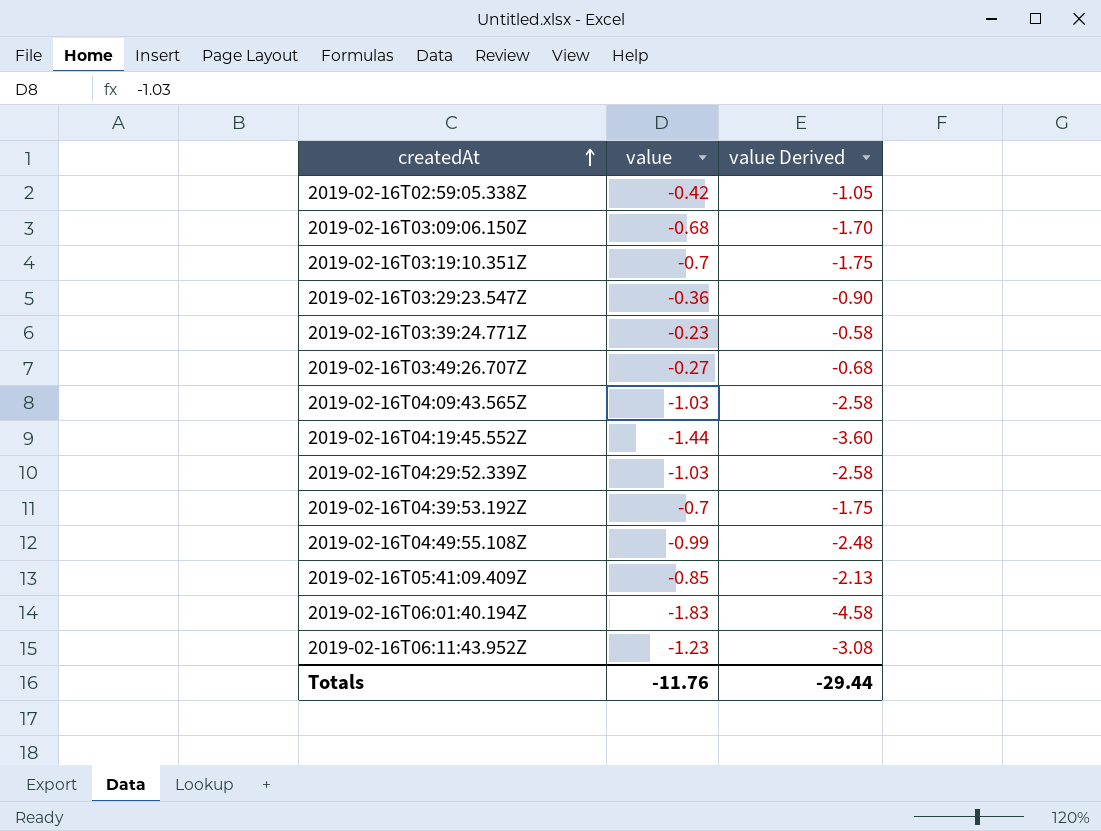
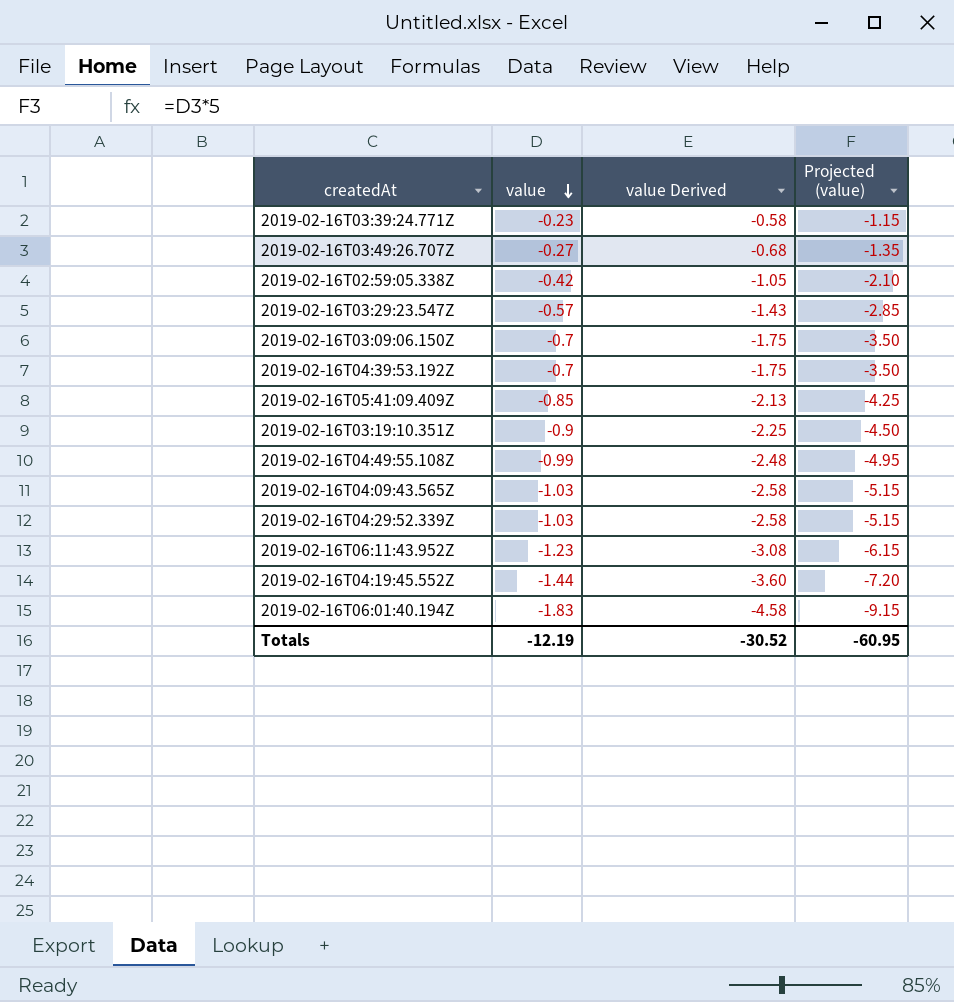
row order: createdAt ascending -> value descending
column Projected (value) | formula: none -> [value] * 5
2019-02-16T03:29:23.547Z | value: -0.36 -> -0.57
2019-02-16T03:29:23.547Z | value Derived: -0.90 -> -1.43
2019-02-16T03:09:06.150Z | value: -0.68 -> -0.7
2019-02-16T03:09:06.150Z | value Derived: -1.70 -> -1.75
2019-02-16T03:19:10.351Z | value: -0.7 -> -0.9
2019-02-16T03:19:10.351Z | value Derived: -1.75 -> -2.25
Totals | value: -11.76 -> -12.19
Totals | value Derived: -29.44 -> -30.52

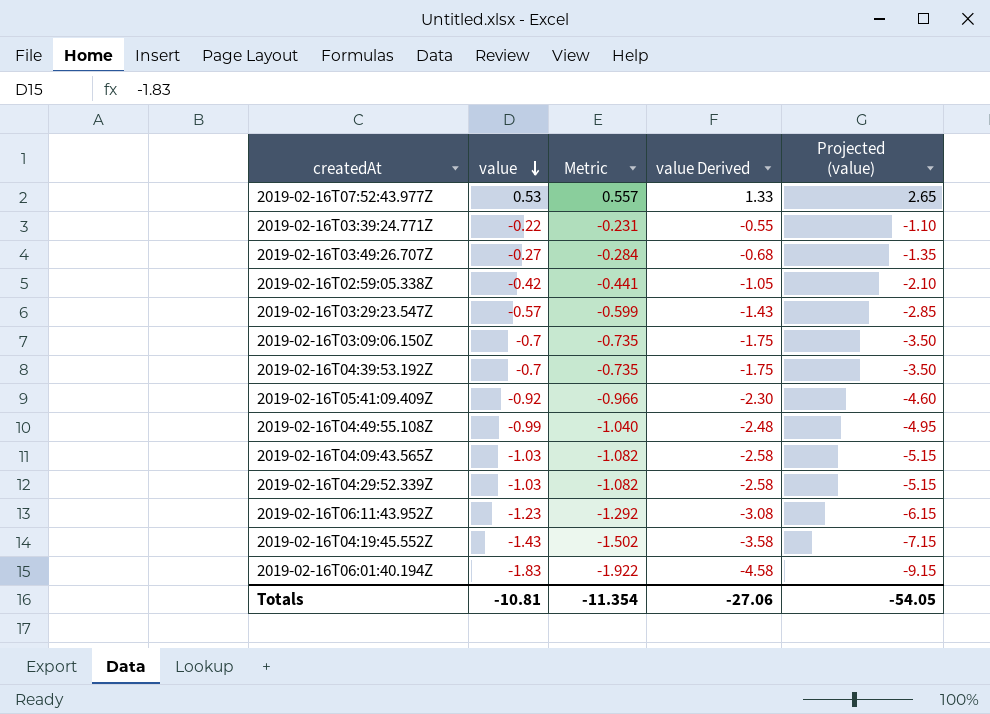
column Metric | formula: none -> [value] * 1.05
row 2019-02-16T03:19:10.351Z: -0.9 | -2.25 | -4.50 -> none
row 2019-02-16T07:52:43.977Z: none -> 0.53 | 0.557 | 1.33 | 2.65
2019-02-16T03:39:24.771Z | value: -0.23 -> -0.22
2019-02-16T03:39:24.771Z | value Derived: -0.58 -> -0.55
2019-02-16T03:39:24.771Z | Projected (value): -1.15 -> -1.10
2019-02-16T05:41:09.409Z | value: -0.85 -> -0.92
2019-02-16T05:41:09.409Z | value Derived: -2.13 -> -2.30
2019-02-16T05:41:09.409Z | Projected (value): -4.25 -> -4.60
2019-02-16T04:19:45.552Z | value: -1.44 -> -1.43
2019-02-16T04:19:45.552Z | value Derived: -3.60 -> -3.58
2019-02-16T04:19:45.552Z | Projected (value): -7.20 -> -7.15
Totals | value: -12.19 -> -10.81
Totals | value Derived: -30.52 -> -27.06
Totals | Projected (value): -60.95 -> -54.05

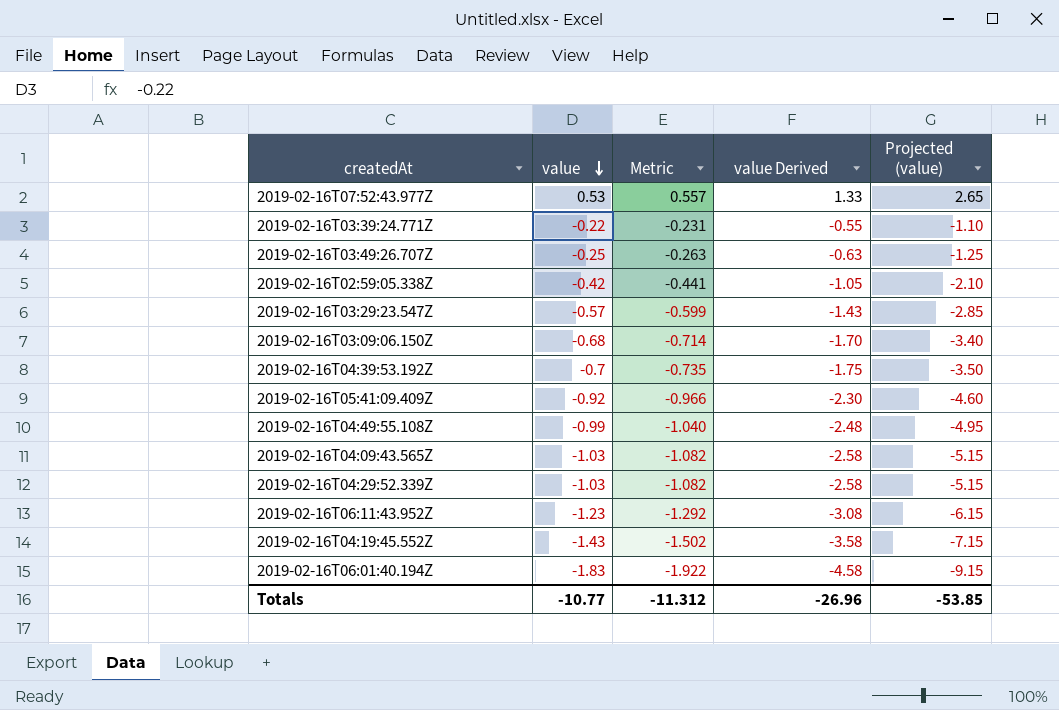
2019-02-16T03:49:26.707Z | value: -0.27 -> -0.25
2019-02-16T03:49:26.707Z | Metric: -0.284 -> -0.263
2019-02-16T03:49:26.707Z | value Derived: -0.68 -> -0.63
2019-02-16T03:49:26.707Z | Projected (value): -1.35 -> -1.25
2019-02-16T03:09:06.150Z | value: -0.7 -> -0.68
2019-02-16T03:09:06.150Z | Metric: -0.735 -> -0.714
2019-02-16T03:09:06.150Z | value Derived: -1.75 -> -1.70
2019-02-16T03:09:06.150Z | Projected (value): -3.50 -> -3.40
Totals | value: -10.81 -> -10.77
Totals | Metric: -11.354 -> -11.312
Totals | value Derived: -27.06 -> -26.96
Totals | Projected (value): -54.05 -> -53.85

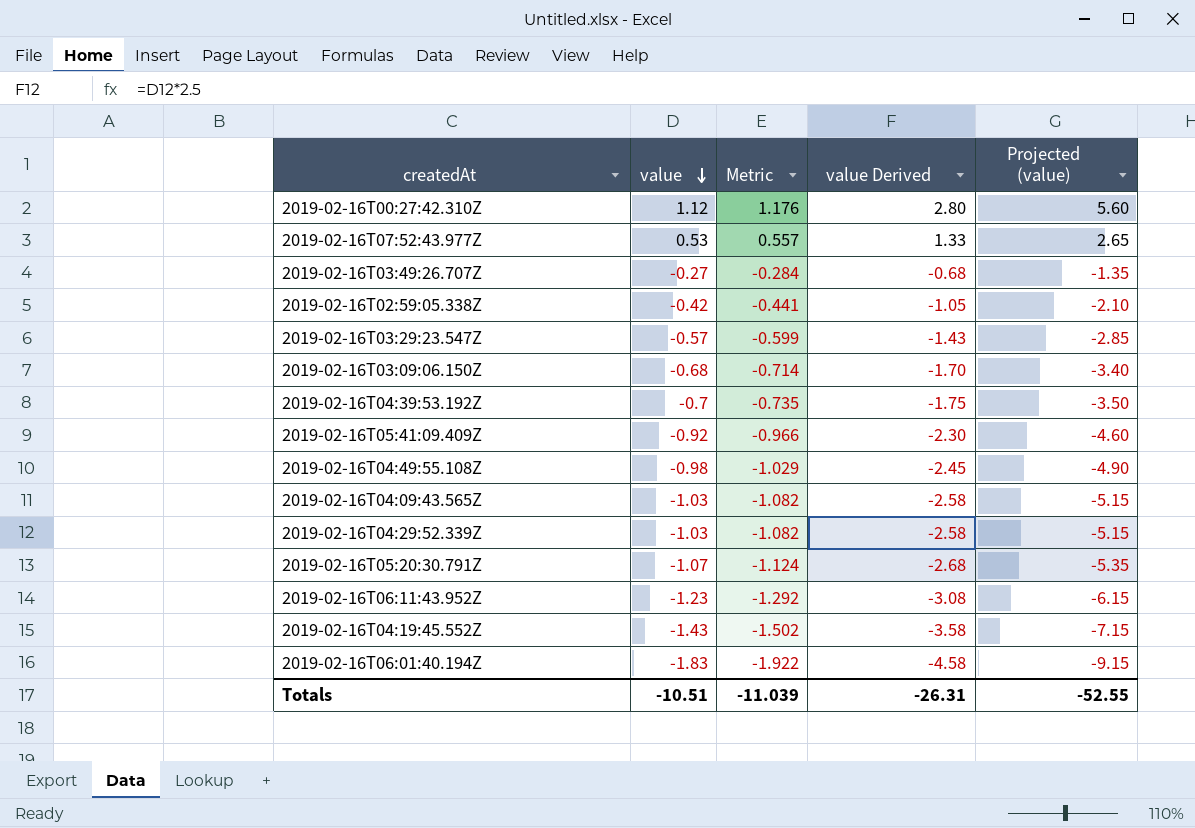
row 2019-02-16T03:39:24.771Z: -0.22 | -0.231 | -0.55 | -1.10 -> none
row 2019-02-16T00:27:42.310Z: none -> 1.12 | 1.176 | 2.80 | 5.60
2019-02-16T03:49:26.707Z | value: -0.25 -> -0.27
2019-02-16T03:49:26.707Z | Metric: -0.263 -> -0.284
2019-02-16T03:49:26.707Z | value Derived: -0.63 -> -0.68
2019-02-16T03:49:26.707Z | Projected (value): -1.25 -> -1.35
2019-02-16T04:49:55.108Z | value: -0.99 -> -0.98
2019-02-16T04:49:55.108Z | Metric: -1.040 -> -1.029
2019-02-16T04:49:55.108Z | value Derived: -2.48 -> -2.45
2019-02-16T04:49:55.108Z | Projected (value): -4.95 -> -4.90
row 2019-02-16T05:20:30.791Z: none -> -1.07 | -1.124 | -2.68 | -5.35
Totals | value: -10.77 -> -10.51
Totals | Metric: -11.312 -> -11.039
Totals | value Derived: -26.96 -> -26.31
Totals | Projected (value): -53.85 -> -52.55

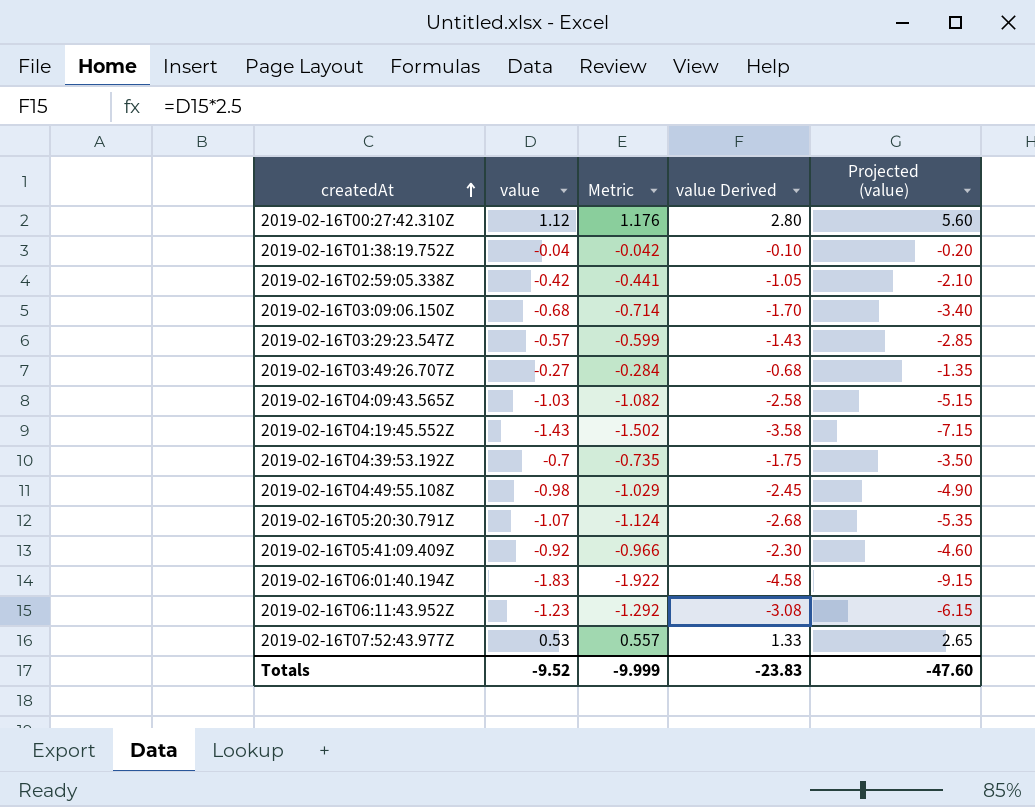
row order: value descending -> createdAt ascending
row 2019-02-16T04:29:52.339Z: -1.03 | -1.082 | -2.58 | -5.15 -> none
row 2019-02-16T01:38:19.752Z: none -> -0.04 | -0.042 | -0.10 | -0.20
Totals | value: -10.51 -> -9.52
Totals | Metric: -11.039 -> -9.999
Totals | value Derived: -26.31 -> -23.83
Totals | Projected (value): -52.55 -> -47.60

